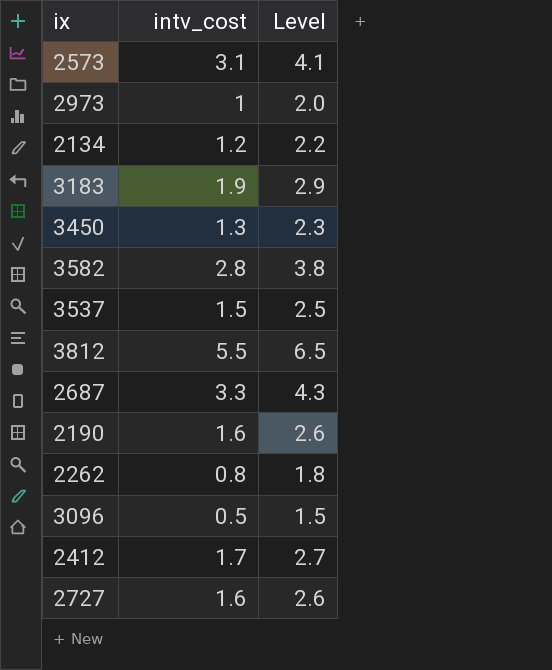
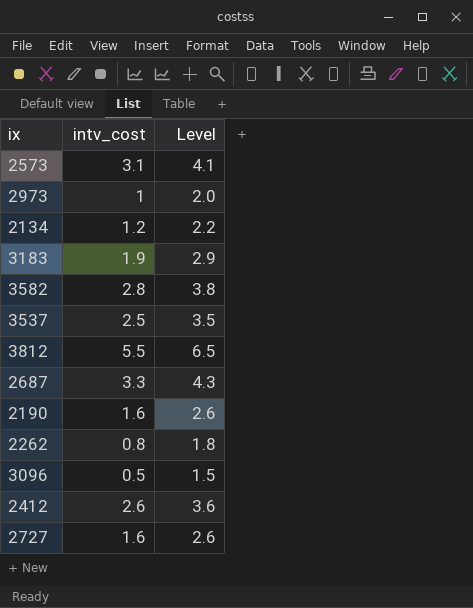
row 3450: 1.3 | 2.3 -> none
3537 | intv_cost: 1.5 -> 2.5
3537 | Level: 2.5 -> 3.5
2412 | intv_cost: 1.7 -> 2.6
2412 | Level: 2.7 -> 3.6

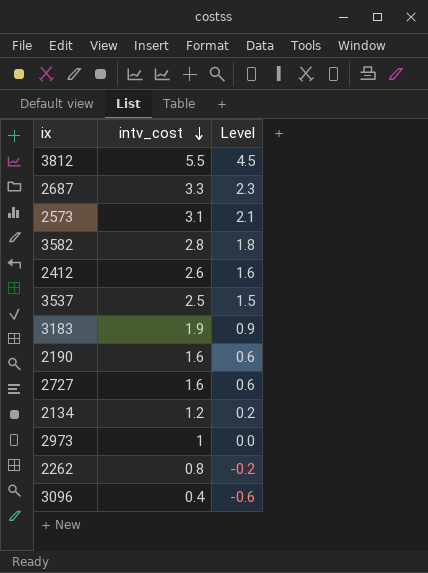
row order: none -> intv_cost descending
column Level | formula: [intv_cost] + 1 -> [intv_cost] - 1
3096 | intv_cost: 0.5 -> 0.4

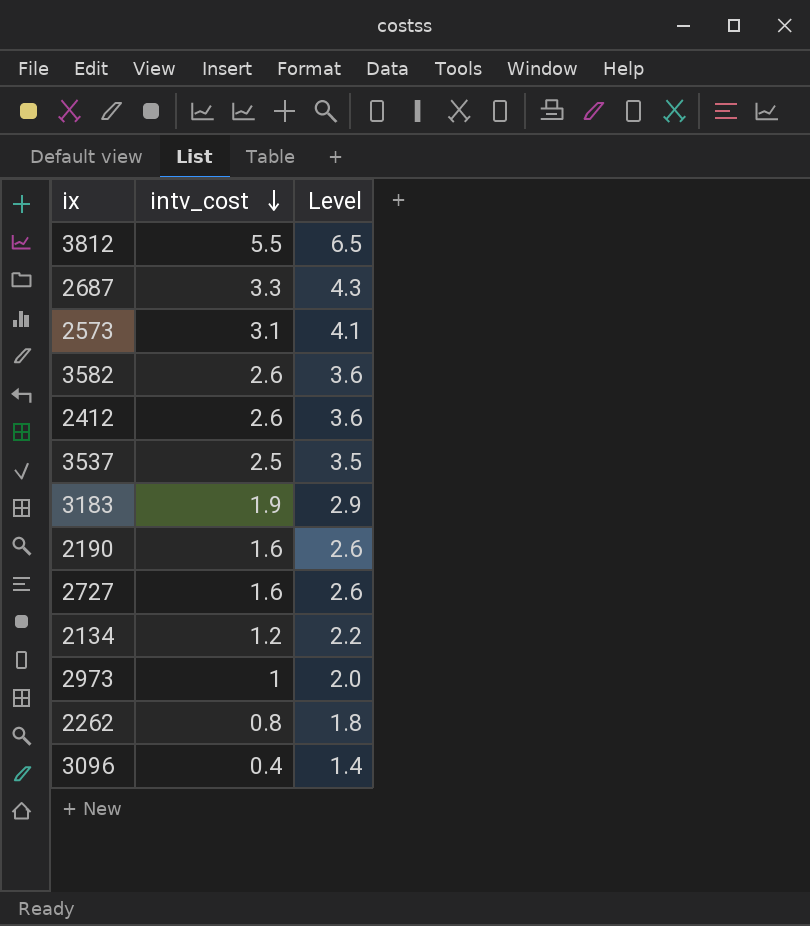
column Level | formula: [intv_cost] - 1 -> [intv_cost] + 1
3582 | intv_cost: 2.8 -> 2.6

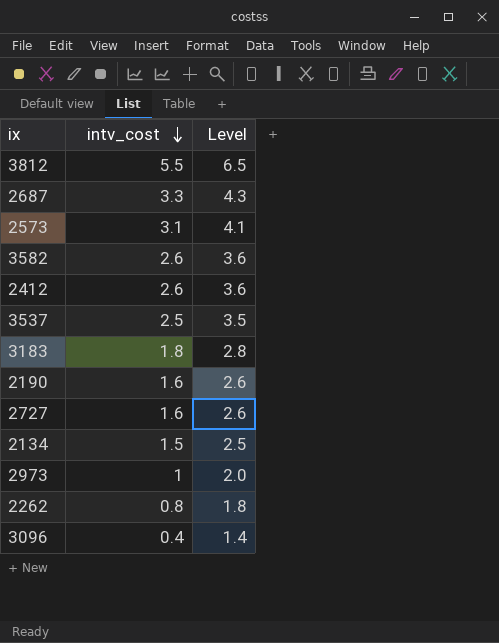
3183 | intv_cost: 1.9 -> 1.8
3183 | Level: 2.9 -> 2.8
2134 | intv_cost: 1.2 -> 1.5
2134 | Level: 2.2 -> 2.5

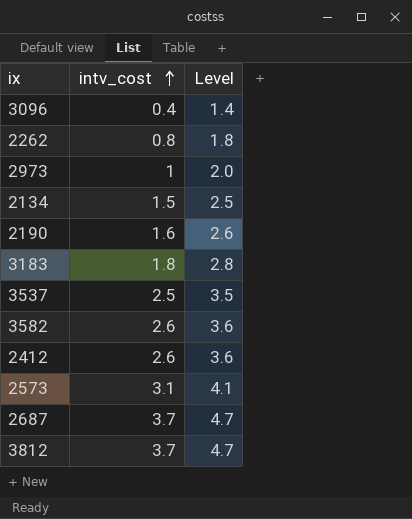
row order: intv_cost descending -> intv_cost ascending
row 2727: 1.6 | 2.6 -> none
2687 | intv_cost: 3.3 -> 3.7
2687 | Level: 4.3 -> 4.7
3812 | intv_cost: 5.5 -> 3.7
3812 | Level: 6.5 -> 4.7

